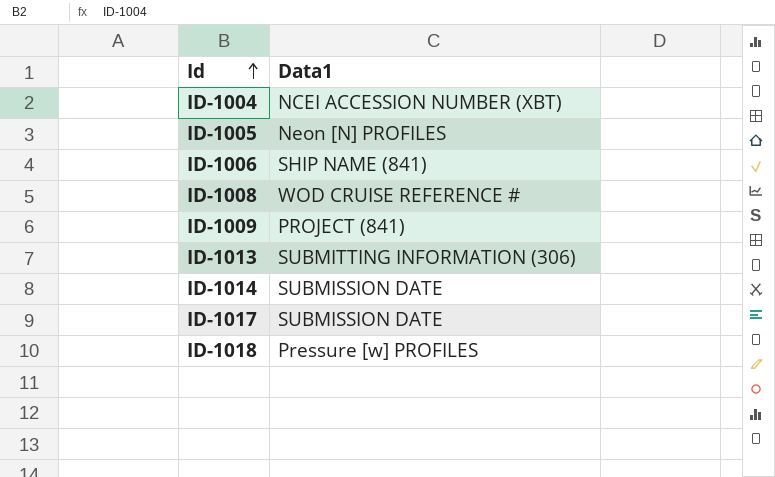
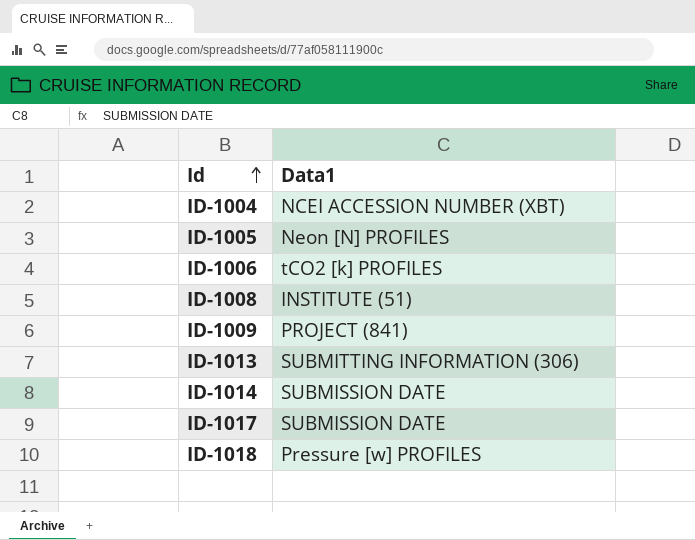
ID-1006 | Data1: SHIP NAME (841) -> tCO2 [k] PROFILES
ID-1008 | Data1: WOD CRUISE REFERENCE # -> INSTITUTE (51)

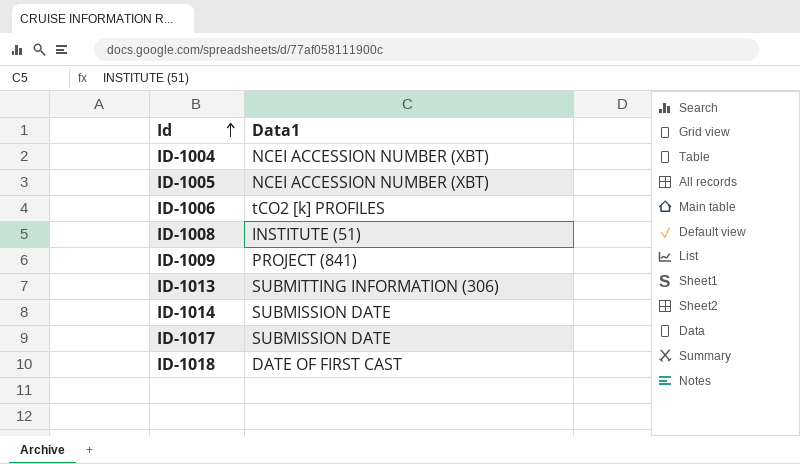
ID-1005 | Data1: Neon [N] PROFILES -> NCEI ACCESSION NUMBER (XBT)
ID-1018 | Data1: Pressure [w] PROFILES -> DATE OF FIRST CAST

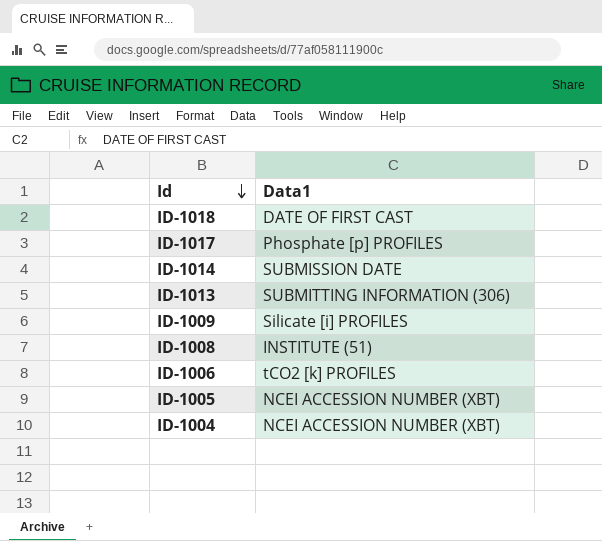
row order: Id ascending -> Id descending
ID-1017 | Data1: SUBMISSION DATE -> Phosphate [p] PROFILES
ID-1009 | Data1: PROJECT (841) -> Silicate [i] PROFILES

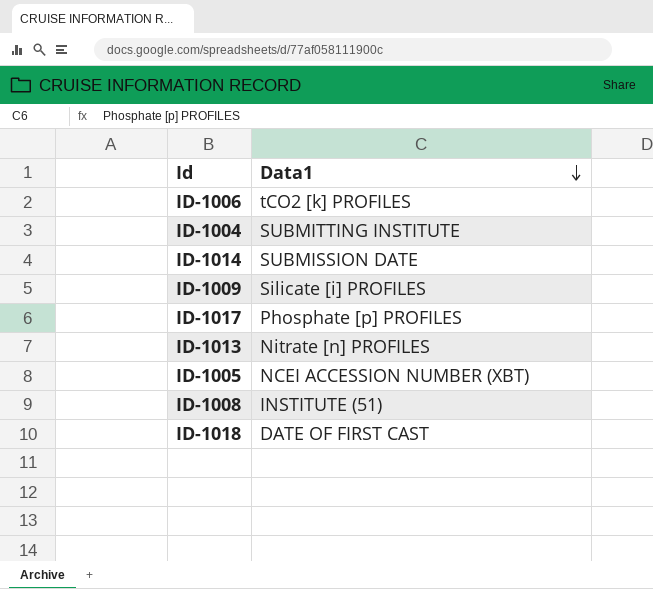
row order: Id descending -> Data1 descending
ID-1004 | Data1: NCEI ACCESSION NUMBER (XBT) -> SUBMITTING INSTITUTE
ID-1013 | Data1: SUBMITTING INFORMATION (306) -> Nitrate [n] PROFILES

